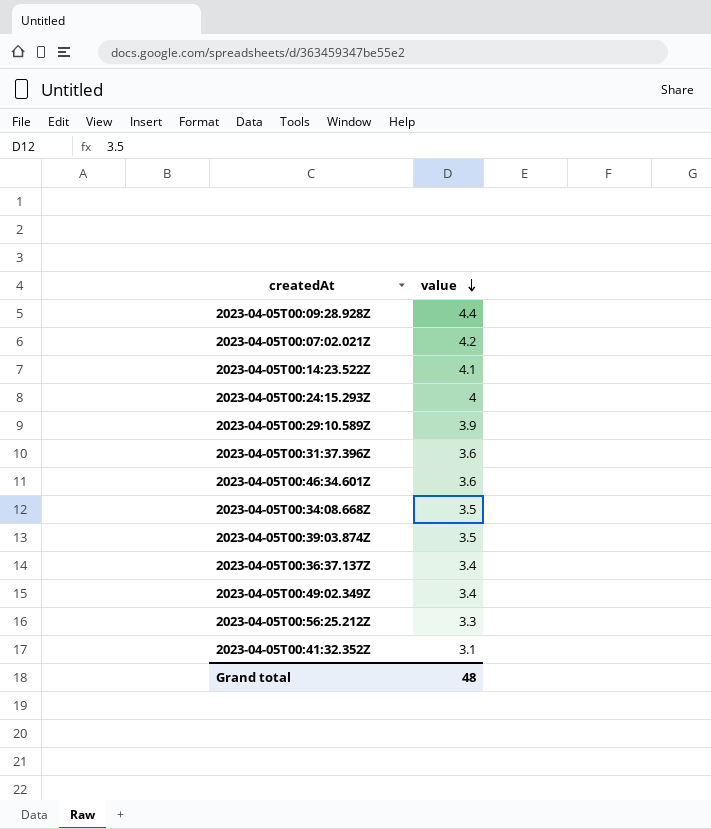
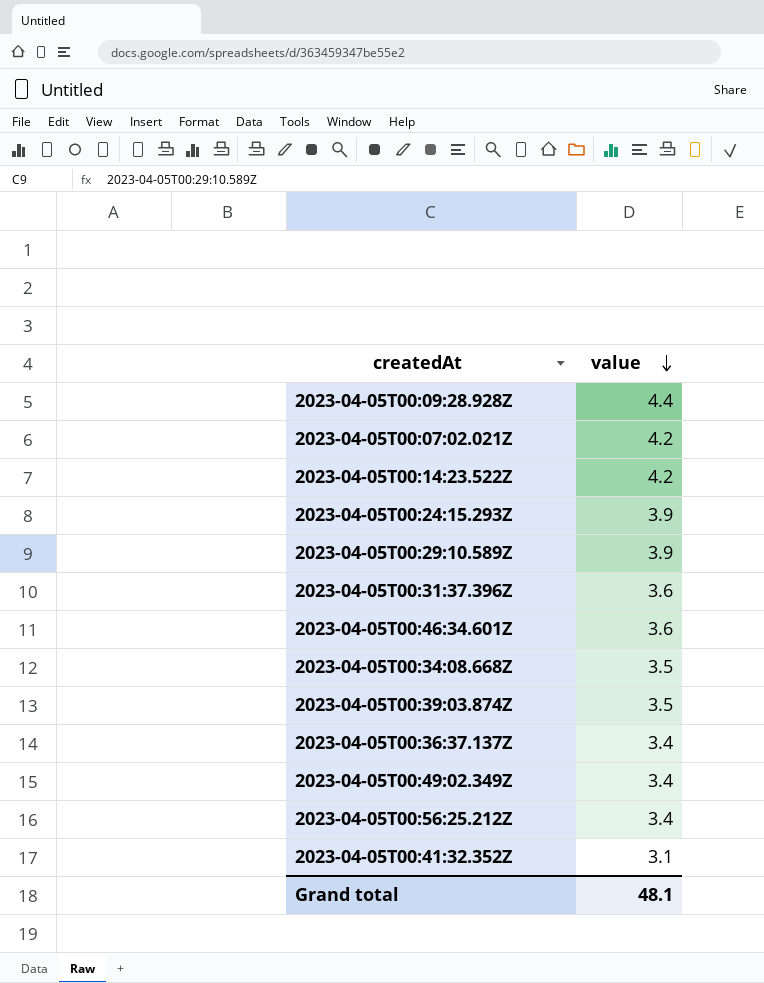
2023-04-05T00:14:23.522Z | value: 4.1 -> 4.2
2023-04-05T00:24:15.293Z | value: 4 -> 3.9
2023-04-05T00:56:25.212Z | value: 3.3 -> 3.4
Grand total | value: 48 -> 48.1

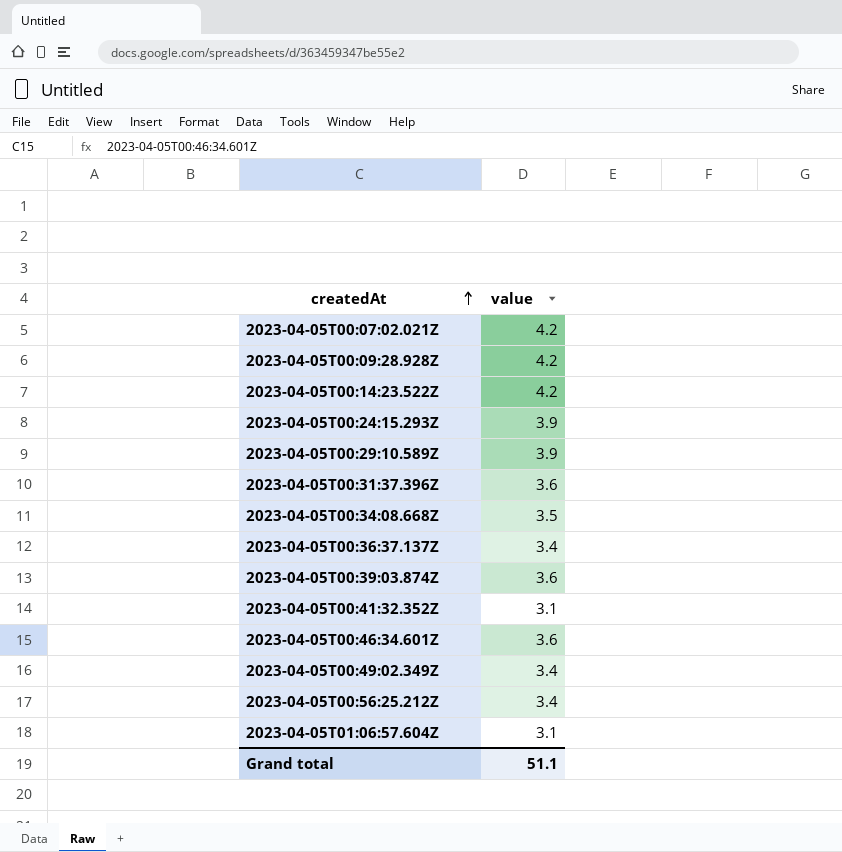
row order: value descending -> createdAt ascending
2023-04-05T00:09:28.928Z | value: 4.4 -> 4.2
2023-04-05T00:39:03.874Z | value: 3.5 -> 3.6
row 2023-04-05T01:06:57.604Z: none -> 3.1
Grand total | value: 48.1 -> 51.1

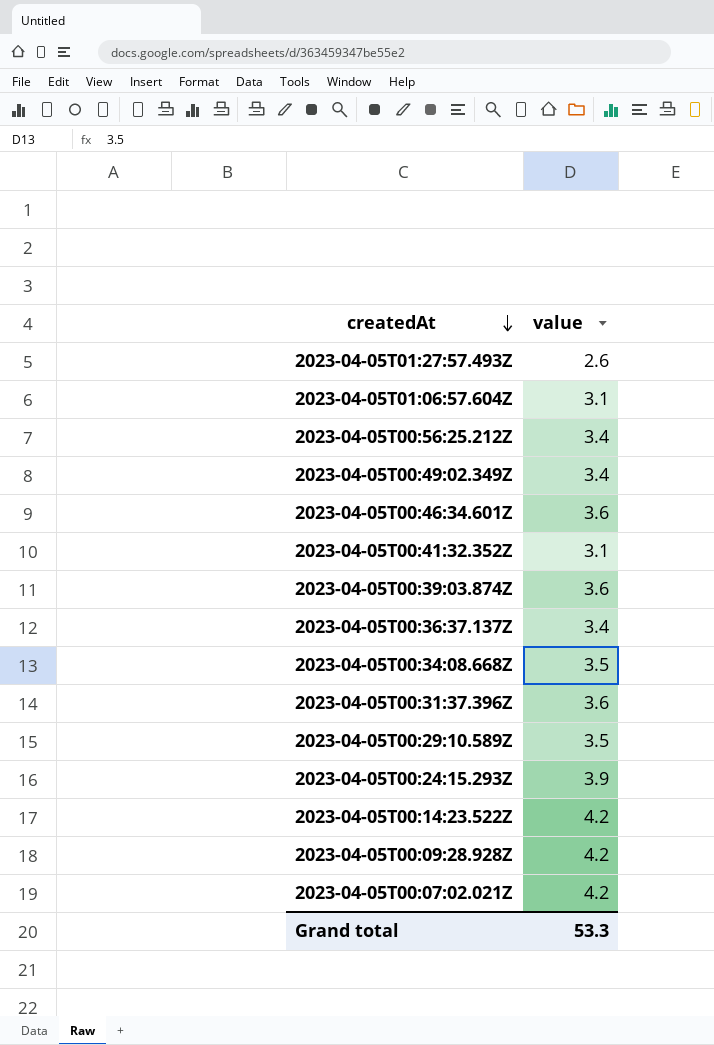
row order: createdAt ascending -> createdAt descending
row 2023-04-05T01:27:57.493Z: none -> 2.6
2023-04-05T00:29:10.589Z | value: 3.9 -> 3.5
Grand total | value: 51.1 -> 53.3

